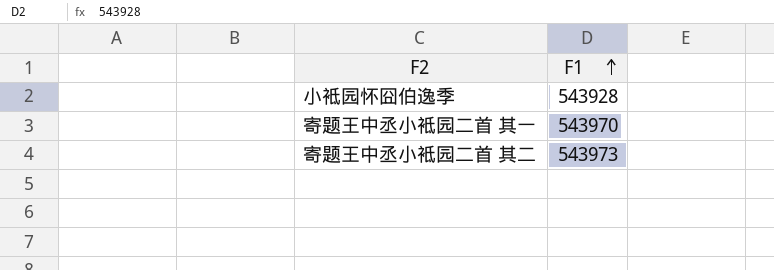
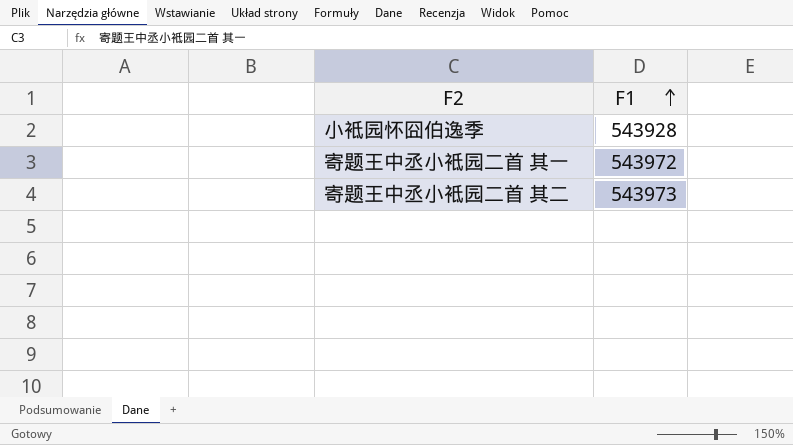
寄题王中丞小袛园二首 其一 | F1: 543970 -> 543972

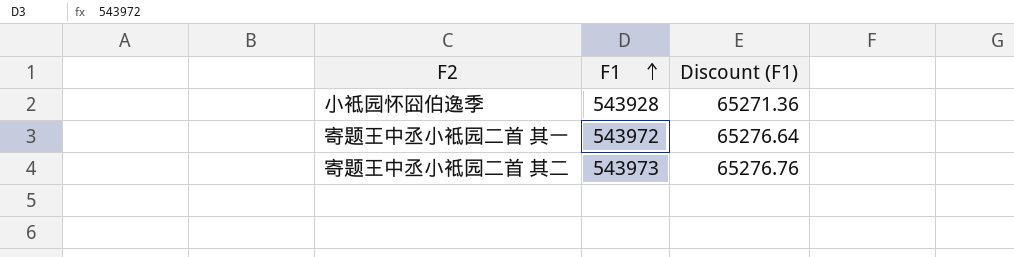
column Discount (F1) | formula: none -> [F1] * 0.12

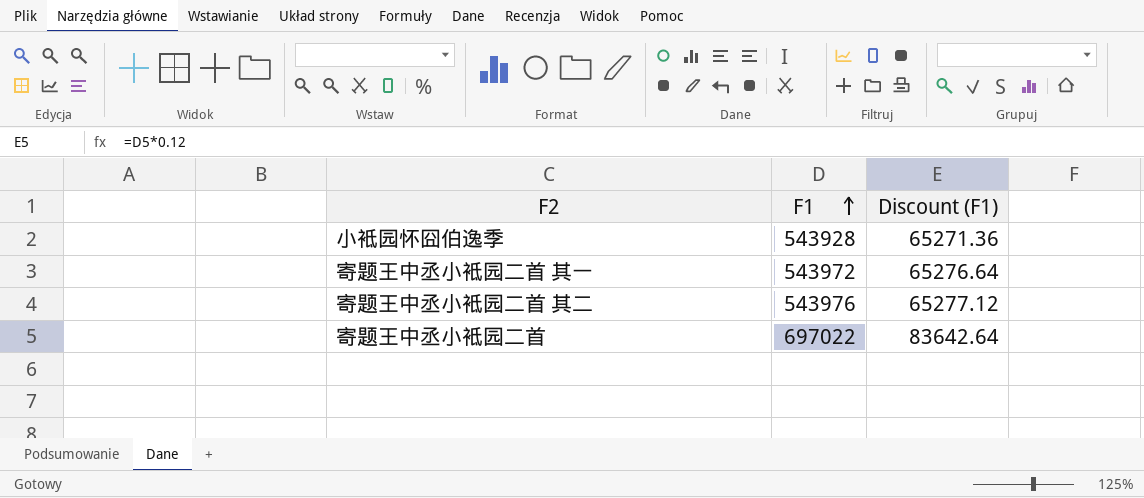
寄题王中丞小袛园二首 其二 | F1: 543973 -> 543976
寄题王中丞小袛园二首 其二 | Discount (F1): 65276.76 -> 65277.12
row 寄题王中丞小袛园二首: none -> 697022 | 83642.64

